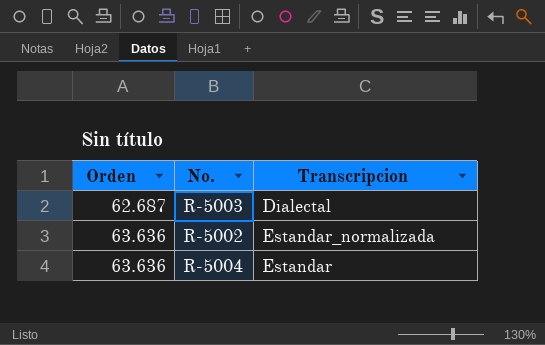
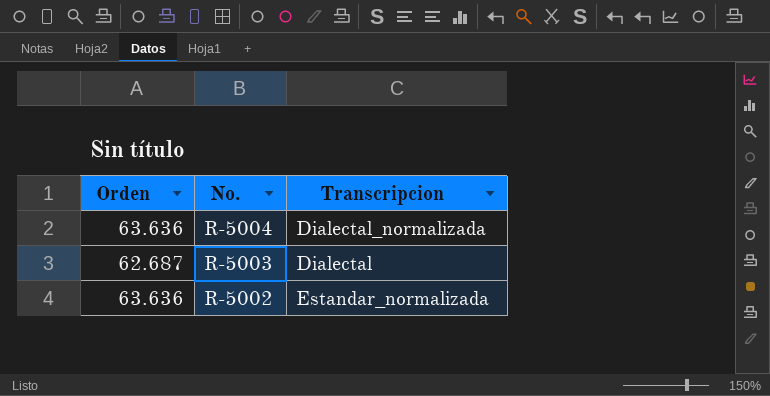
row order: Orden ascending -> No. descending
R-5004 | Transcripcion: Estandar -> Dialectal_normalizada

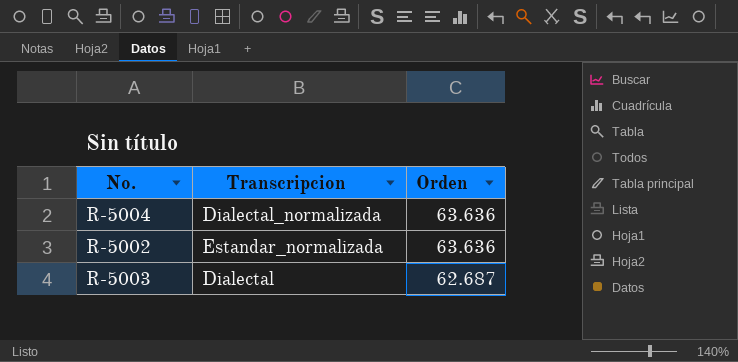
row order: No. descending -> Orden descending
column Orden | position: 1 -> 3

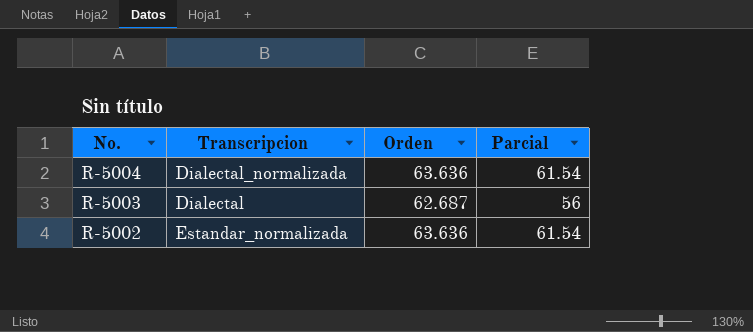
row order: Orden descending -> No. descending
column Parcial | position: none -> 4

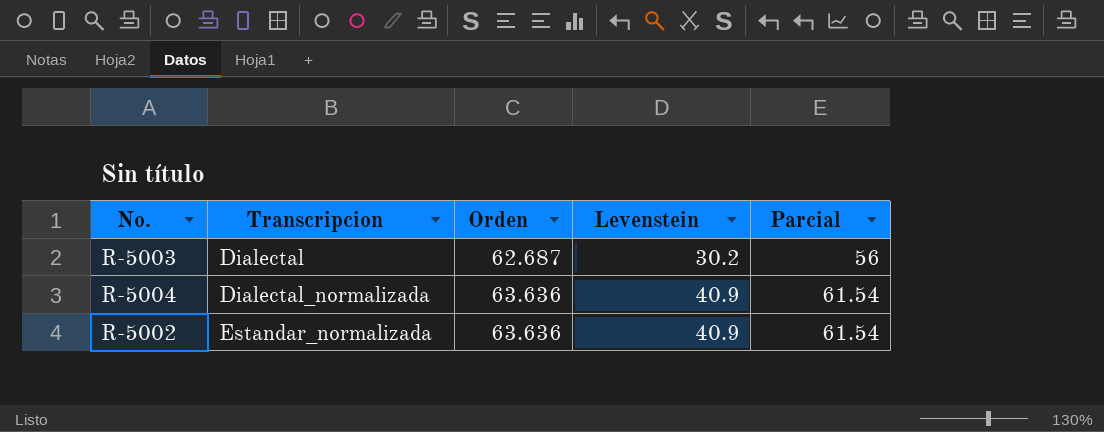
row order: No. descending -> Transcripcion ascending
column Levenstein | position: none -> 4

